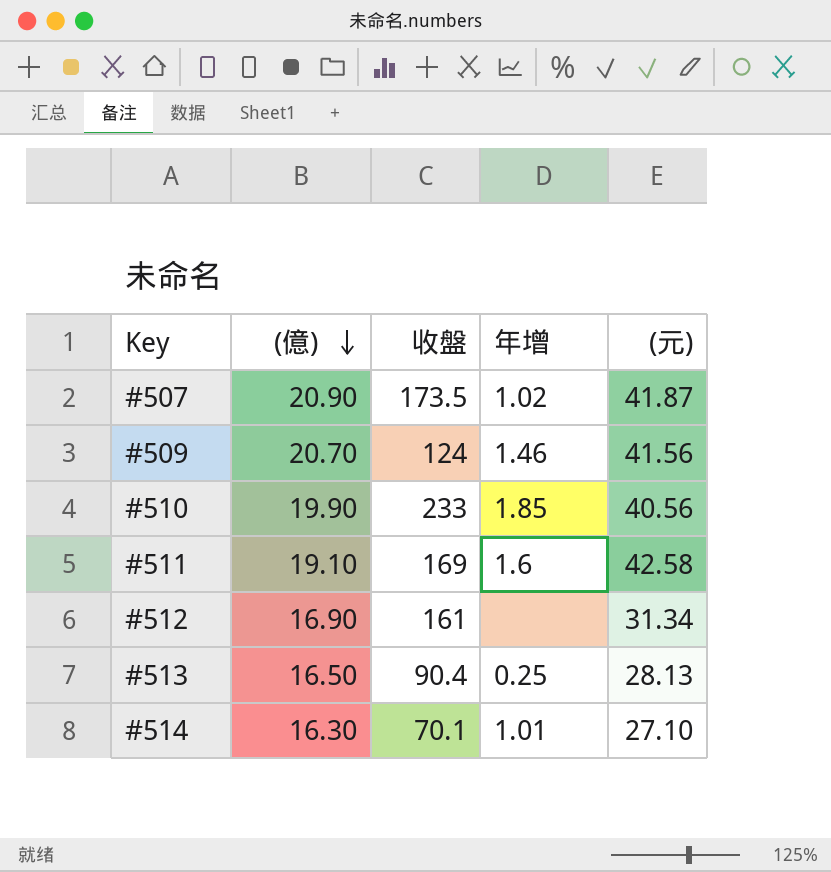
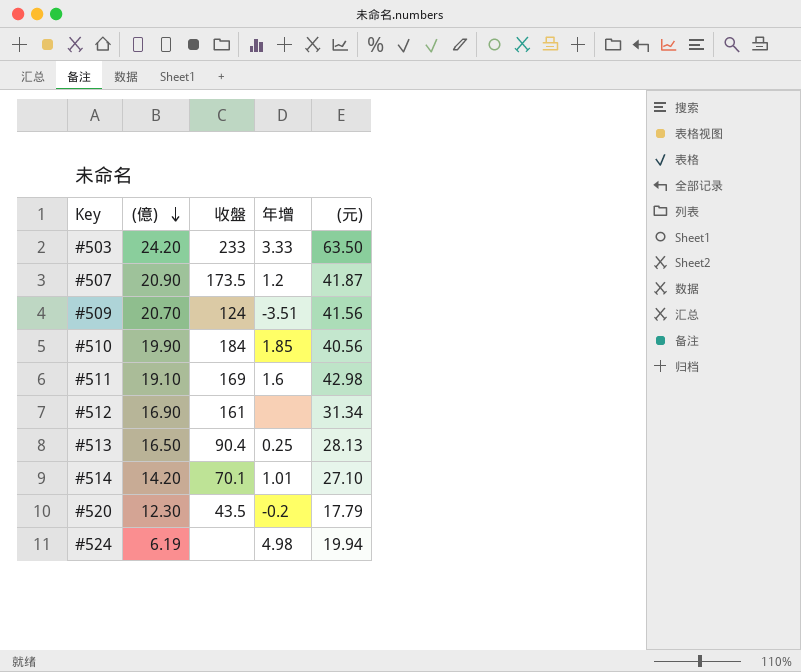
row #503: none -> 24.20 | 233 | 3.33 | 63.50
#507 | 年增: 1.02 -> 1.2
#509 | 年增: 1.46 -> -3.51
#510 | 收盤: 233 -> 184
#511 | (元): 42.58 -> 42.98
#514 | (億): 16.30 -> 14.20
row #520: none -> 12.30 | 43.5 | -0.2 | 17.79
row #524: none -> 6.19 | none | 4.98 | 19.94

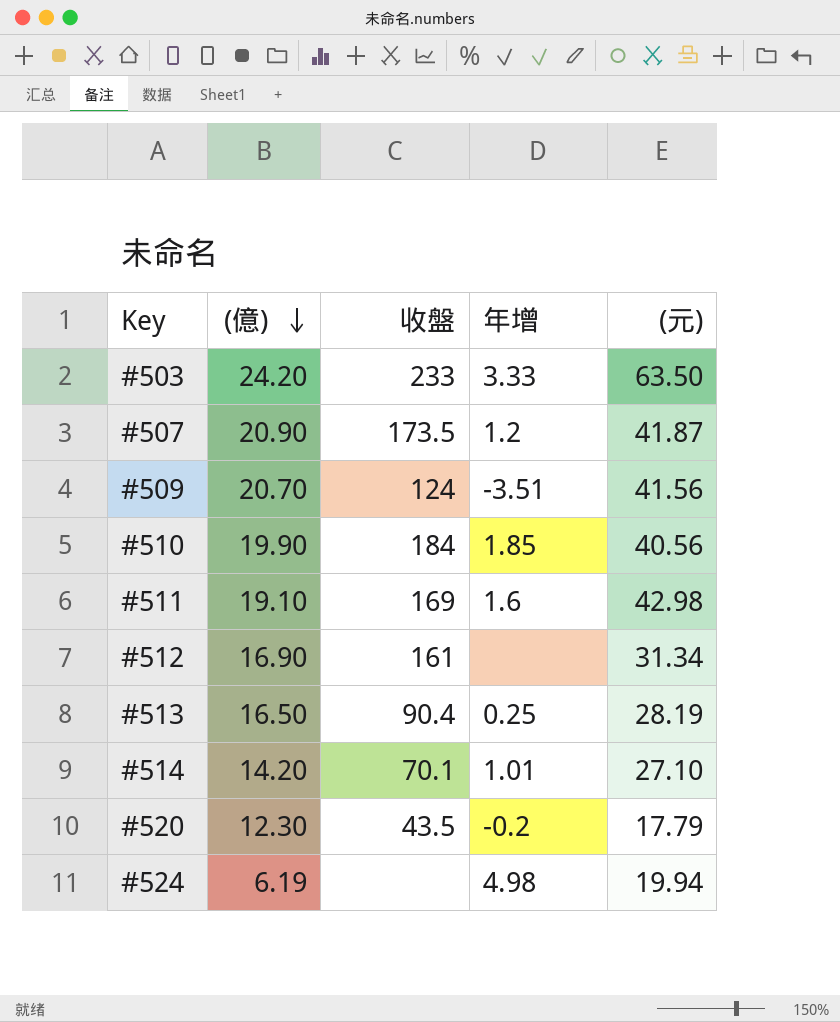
#513 | (元): 28.13 -> 28.19

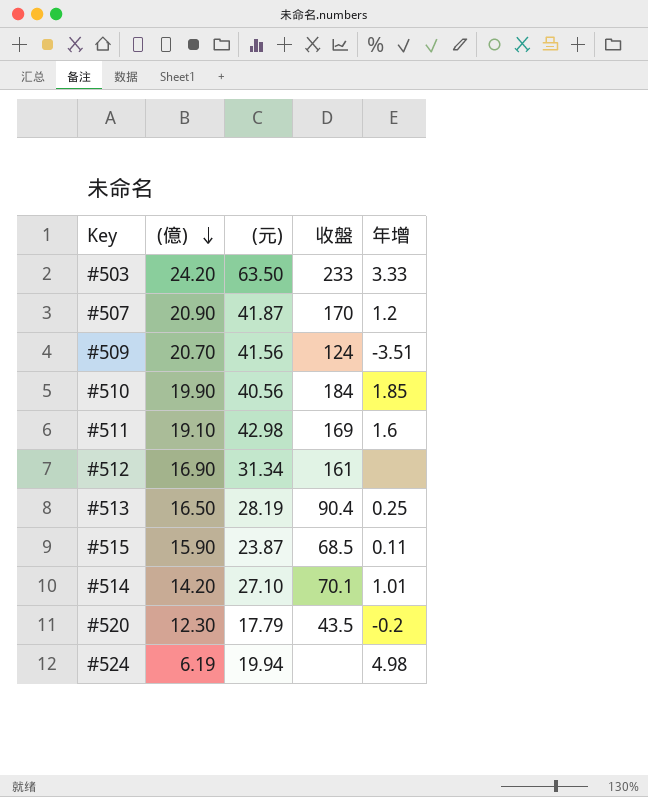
column (元) | position: 5 -> 3
#507 | 收盤: 173.5 -> 170
row #515: none -> 15.90 | 23.87 | 68.5 | 0.11

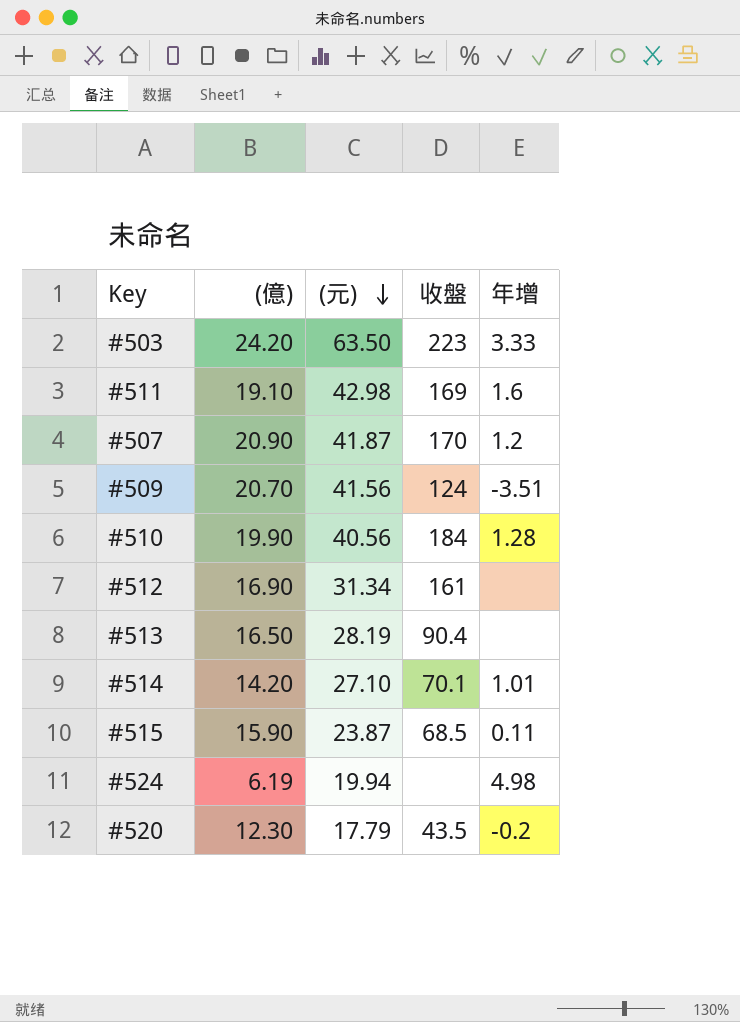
row order: (億) descending -> (元) descending
#503 | 收盤: 233 -> 223
#510 | 年增: 1.85 -> 1.28
#513 | 年增: 0.25 -> none

